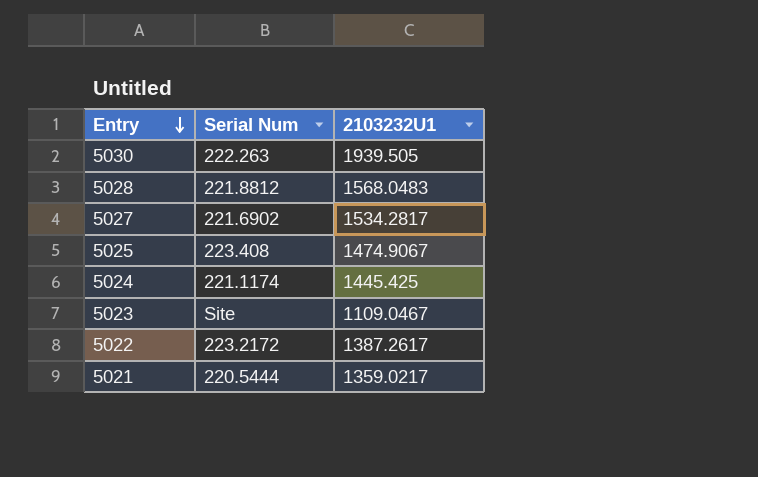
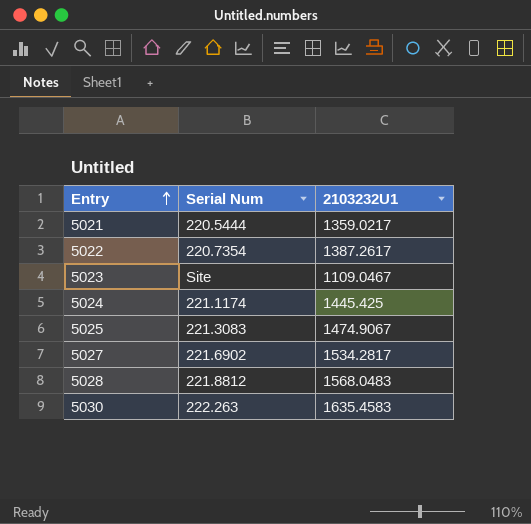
row order: Entry descending -> Entry ascending
5022 | Serial Num: 223.2172 -> 220.7354
5025 | Serial Num: 223.408 -> 221.3083
5030 | 2103232U1: 1939.505 -> 1635.4583

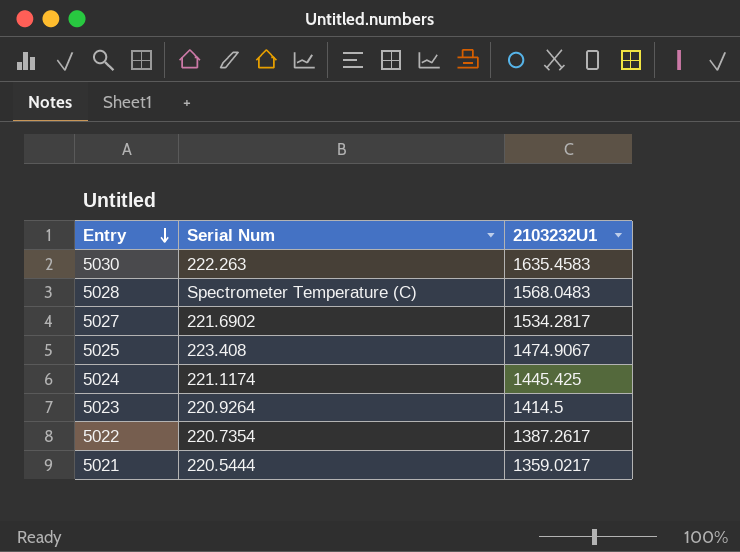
row order: Entry ascending -> Entry descending
5028 | Serial Num: 221.8812 -> Spectrometer Temperature (C)
5025 | Serial Num: 221.3083 -> 223.408
5023 | Serial Num: Site -> 220.9264
5023 | 2103232U1: 1109.0467 -> 1414.5

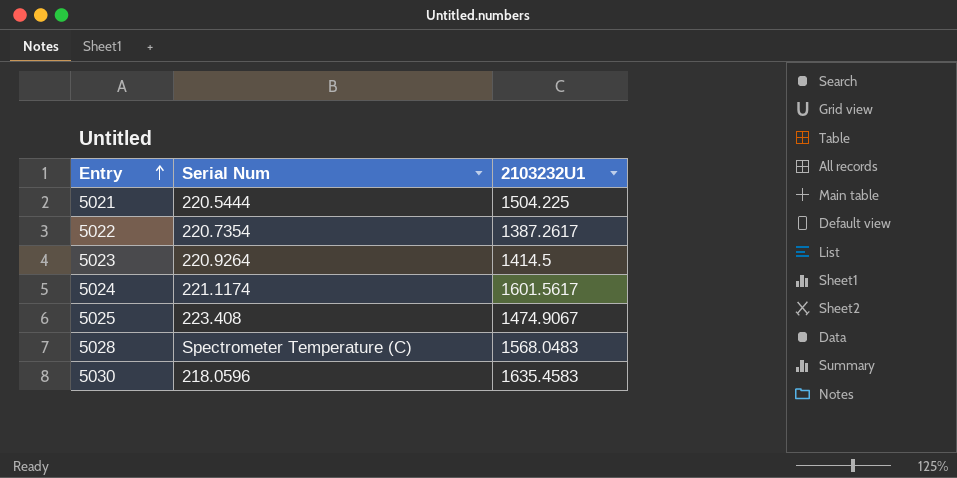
row order: Entry descending -> Entry ascending
row 5027: 221.6902 | 1534.2817 -> none
5021 | 2103232U1: 1359.0217 -> 1504.225
5024 | 2103232U1: 1445.425 -> 1601.5617
5030 | Serial Num: 222.263 -> 218.0596

